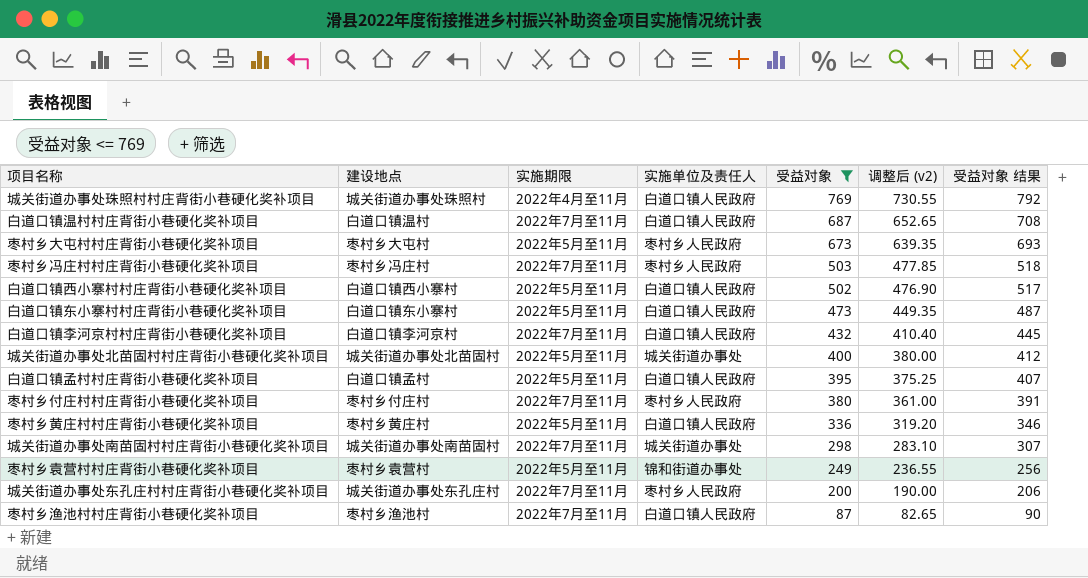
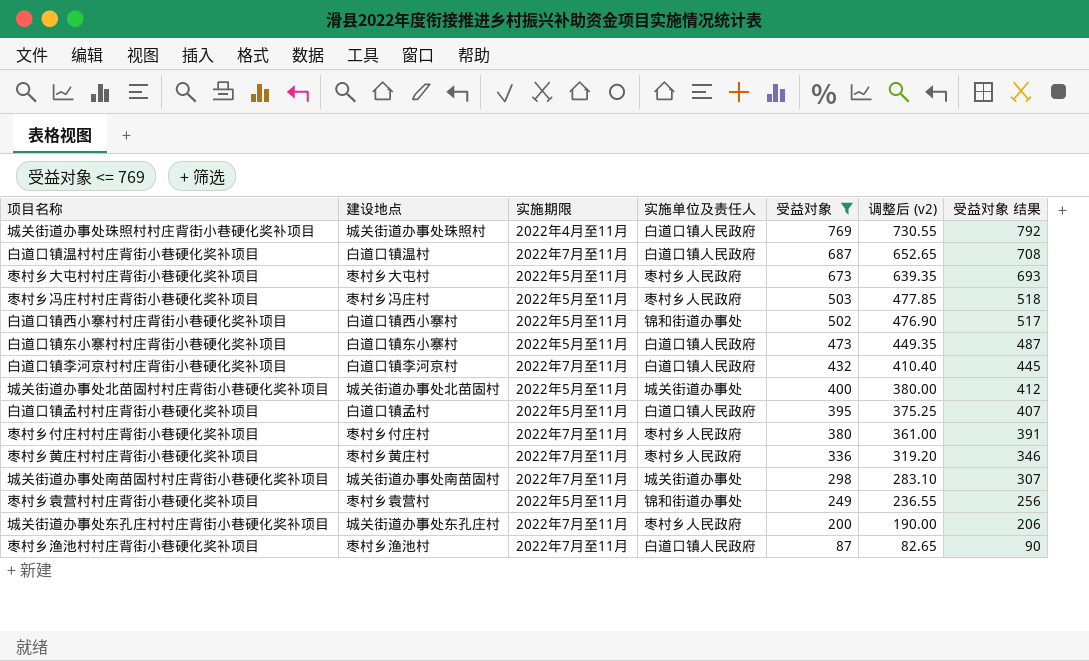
枣村乡冯庄村村庄背街小巷硬化奖补项目 | 实施期限: 2022年7月至11月 -> 2022年5月至11月
白道口镇西小寨村村庄背街小巷硬化奖补项目 | 实施单位及责任人: 白道口镇人民政府 -> 锦和街道办事处
枣村乡黄庄村村庄背街小巷硬化奖补项目 | 实施期限: 2022年5月至11月 -> 2022年7月至11月
枣村乡黄庄村村庄背街小巷硬化奖补项目 | 实施单位及责任人: 白道口镇人民政府 -> 枣村乡人民政府

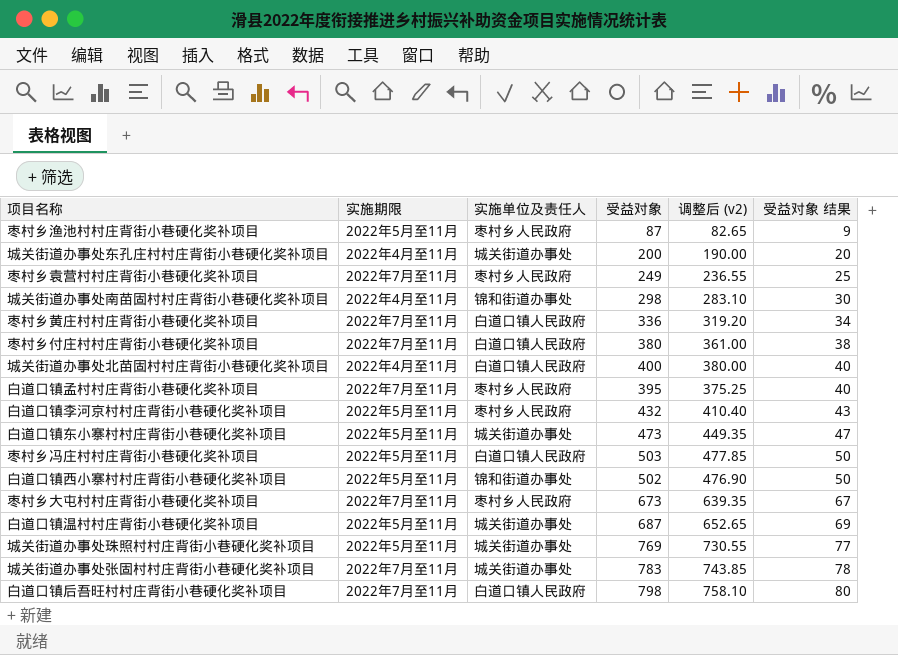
filter: 受益对象 <= 769 -> none
row order: 受益对象 descending -> 受益对象 结果 ascending
column 建设地点 | position: 2 -> none
column 受益对象 结果 | formula: [受益对象] * 1.03 -> [受益对象] * 0.1
枣村乡渔池村村庄背街小巷硬化奖补项目 | 实施期限: 2022年7月至11月 -> 2022年5月至11月
枣村乡渔池村村庄背街小巷硬化奖补项目 | 实施单位及责任人: 白道口镇人民政府 -> 枣村乡人民政府
城关街道办事处东孔庄村村庄背街小巷硬化奖补项目 | 实施期限: 2022年7月至11月 -> 2022年4月至11月
城关街道办事处东孔庄村村庄背街小巷硬化奖补项目 | 实施单位及责任人: 枣村乡人民政府 -> 城关街道办事处
枣村乡袁营村村庄背街小巷硬化奖补项目 | 实施期限: 2022年5月至11月 -> 2022年7月至11月
枣村乡袁营村村庄背街小巷硬化奖补项目 | 实施单位及责任人: 锦和街道办事处 -> 枣村乡人民政府
城关街道办事处南苗固村村庄背街小巷硬化奖补项目 | 实施期限: 2022年7月至11月 -> 2022年4月至11月
城关街道办事处南苗固村村庄背街小巷硬化奖补项目 | 实施单位及责任人: 城关街道办事处 -> 锦和街道办事处
枣村乡黄庄村村庄背街小巷硬化奖补项目 | 实施单位及责任人: 枣村乡人民政府 -> 白道口镇人民政府
枣村乡付庄村村庄背街小巷硬化奖补项目 | 实施单位及责任人: 枣村乡人民政府 -> 白道口镇人民政府
城关街道办事处北苗固村村庄背街小巷硬化奖补项目 | 实施期限: 2022年5月至11月 -> 2022年4月至11月
城关街道办事处北苗固村村庄背街小巷硬化奖补项目 | 实施单位及责任人: 城关街道办事处 -> 白道口镇人民政府
白道口镇孟村村庄背街小巷硬化奖补项目 | 实施期限: 2022年5月至11月 -> 2022年7月至11月
白道口镇孟村村庄背街小巷硬化奖补项目 | 实施单位及责任人: 白道口镇人民政府 -> 枣村乡人民政府
白道口镇李河京村村庄背街小巷硬化奖补项目 | 实施期限: 2022年7月至11月 -> 2022年5月至11月
白道口镇李河京村村庄背街小巷硬化奖补项目 | 实施单位及责任人: 白道口镇人民政府 -> 枣村乡人民政府
白道口镇东小寨村村庄背街小巷硬化奖补项目 | 实施单位及责任人: 白道口镇人民政府 -> 城关街道办事处
枣村乡冯庄村村庄背街小巷硬化奖补项目 | 实施单位及责任人: 枣村乡人民政府 -> 白道口镇人民政府
枣村乡大屯村村庄背街小巷硬化奖补项目 | 实施期限: 2022年5月至11月 -> 2022年7月至11月
白道口镇温村村庄背街小巷硬化奖补项目 | 实施期限: 2022年7月至11月 -> 2022年5月至11月
白道口镇温村村庄背街小巷硬化奖补项目 | 实施单位及责任人: 白道口镇人民政府 -> 城关街道办事处
城关街道办事处珠照村村庄背街小巷硬化奖补项目 | 实施期限: 2022年4月至11月 -> 2022年5月至11月
城关街道办事处珠照村村庄背街小巷硬化奖补项目 | 实施单位及责任人: 白道口镇人民政府 -> 城关街道办事处

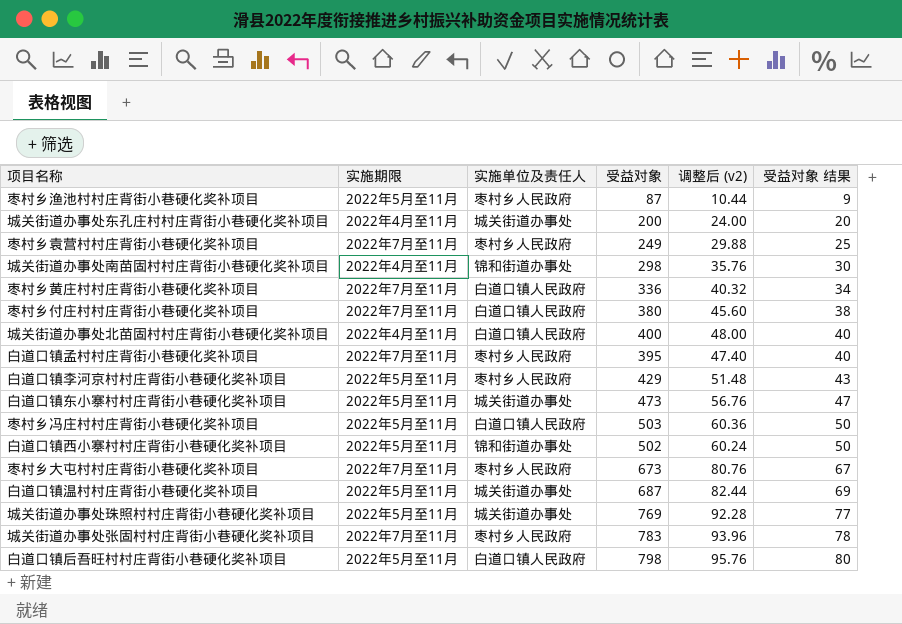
column 调整后 (v2) | formula: [受益对象] * 0.95 -> [受益对象] * 0.12
白道口镇李河京村村庄背街小巷硬化奖补项目 | 受益对象: 432 -> 429
城关街道办事处张固村村庄背街小巷硬化奖补项目 | 实施单位及责任人: 城关街道办事处 -> 枣村乡人民政府
白道口镇后吾旺村村庄背街小巷硬化奖补项目 | 实施期限: 2022年7月至11月 -> 2022年5月至11月

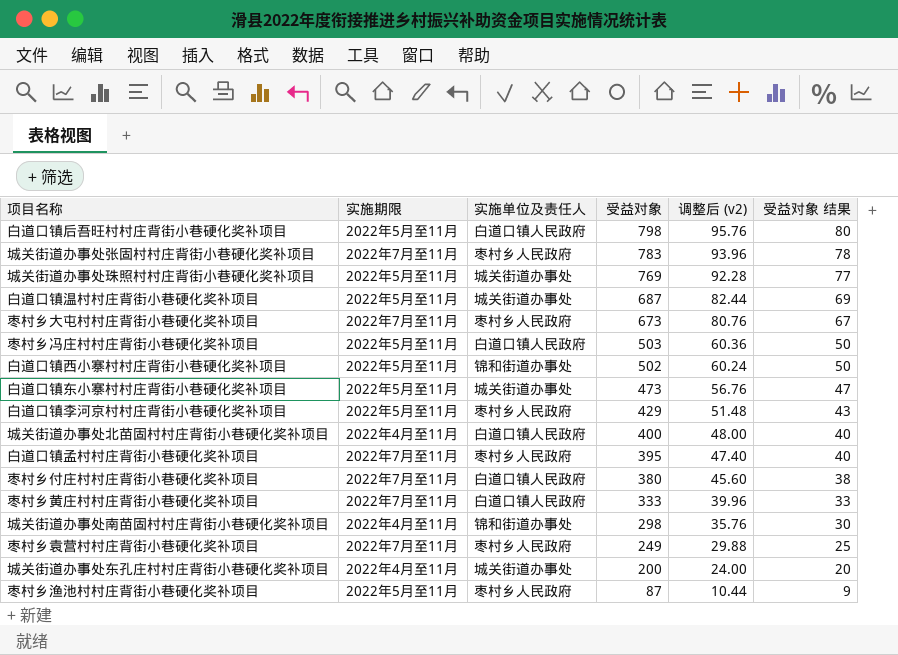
row order: 受益对象 结果 ascending -> 受益对象 descending
枣村乡黄庄村村庄背街小巷硬化奖补项目 | 受益对象: 336 -> 333
枣村乡黄庄村村庄背街小巷硬化奖补项目 | 调整后 (v2): 40.32 -> 39.96
枣村乡黄庄村村庄背街小巷硬化奖补项目 | 受益对象 结果: 34 -> 33

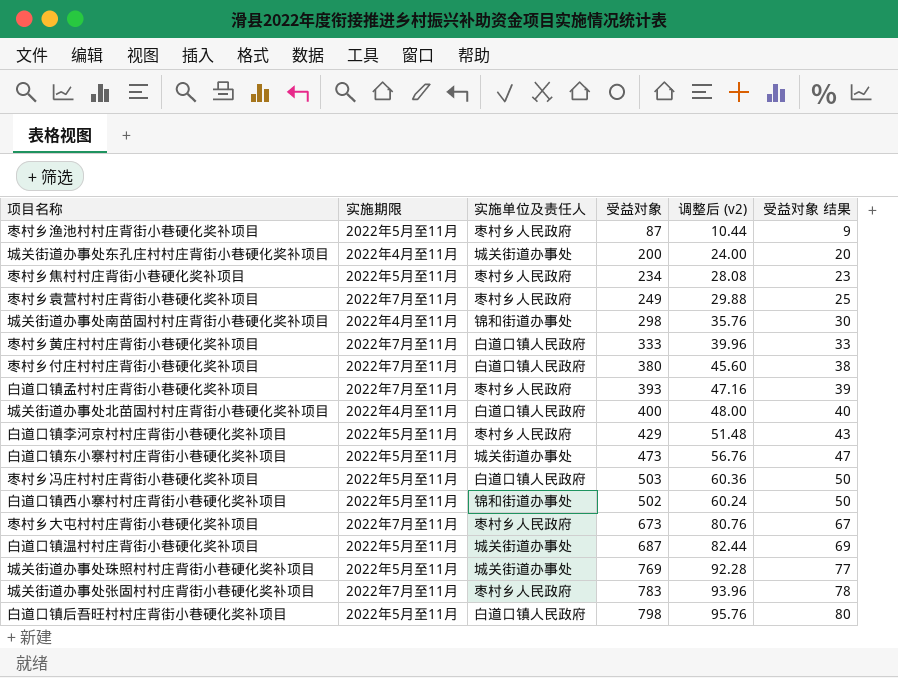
row order: 受益对象 descending -> 受益对象 结果 ascending
row 枣村乡焦村村庄背街小巷硬化奖补项目: none -> 2022年5月至11月 | 枣村乡人民政府 | 234 | 28.08 | 23
白道口镇孟村村庄背街小巷硬化奖补项目 | 受益对象: 395 -> 393
白道口镇孟村村庄背街小巷硬化奖补项目 | 调整后 (v2): 47.40 -> 47.16
白道口镇孟村村庄背街小巷硬化奖补项目 | 受益对象 结果: 40 -> 39

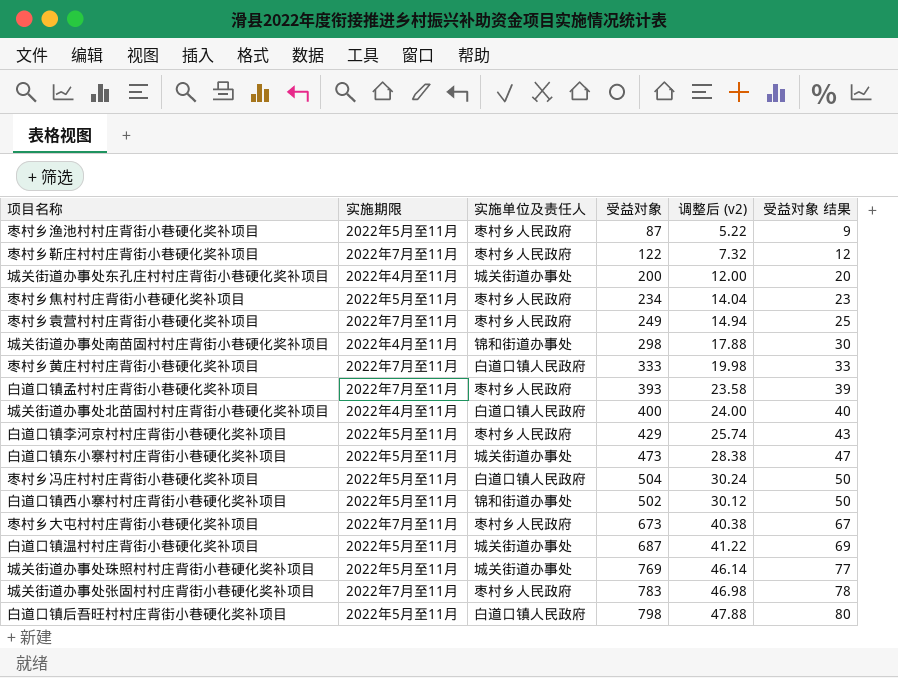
column 调整后 (v2) | formula: [受益对象] * 0.12 -> [受益对象] * 0.06
row 枣村乡付庄村村庄背街小巷硬化奖补项目: 2022年7月至11月 | 白道口镇人民政府 | 380 | 45.60 | 38 -> none
row 枣村乡靳庄村村庄背街小巷硬化奖补项目: none -> 2022年7月至11月 | 枣村乡人民政府 | 122 | 7.32 | 12
枣村乡冯庄村村庄背街小巷硬化奖补项目 | 受益对象: 503 -> 504

